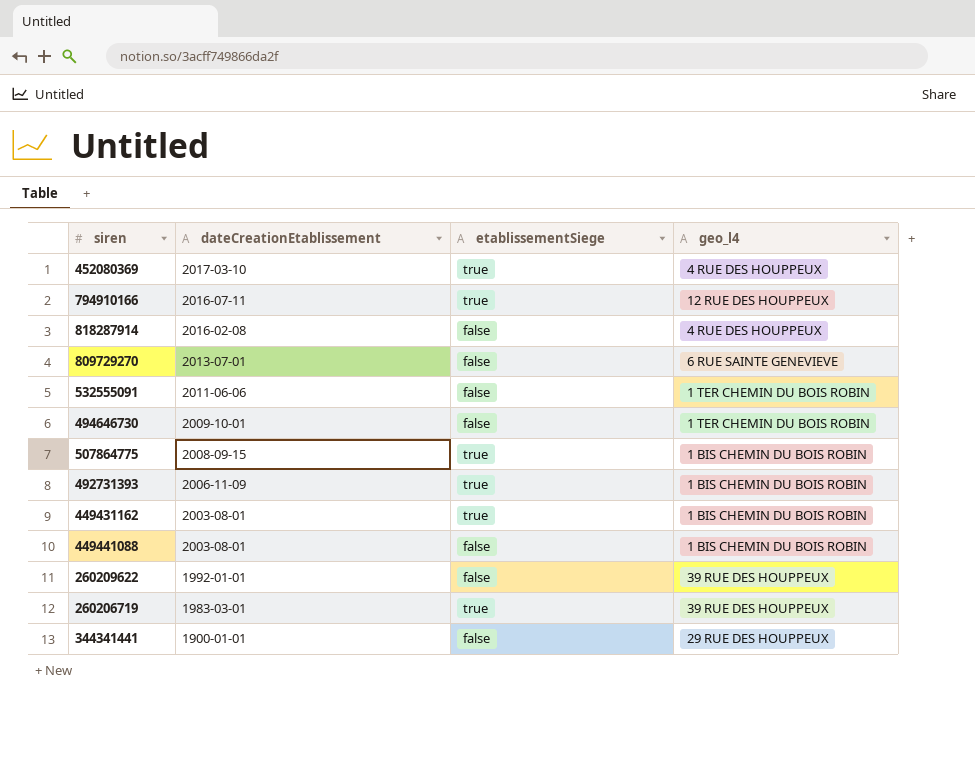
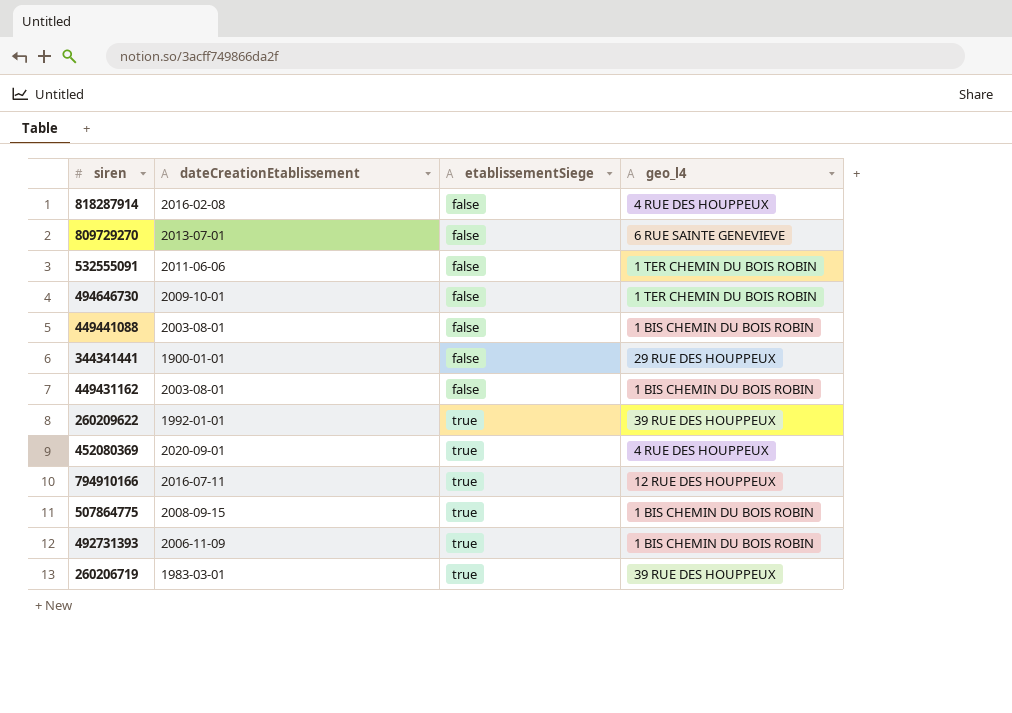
row order: dateCreationEtablissement descending -> etablissementSiege ascending
449431162 | etablissementSiege: true -> false
260209622 | etablissementSiege: false -> true
452080369 | dateCreationEtablissement: 2017-03-10 -> 2020-09-01

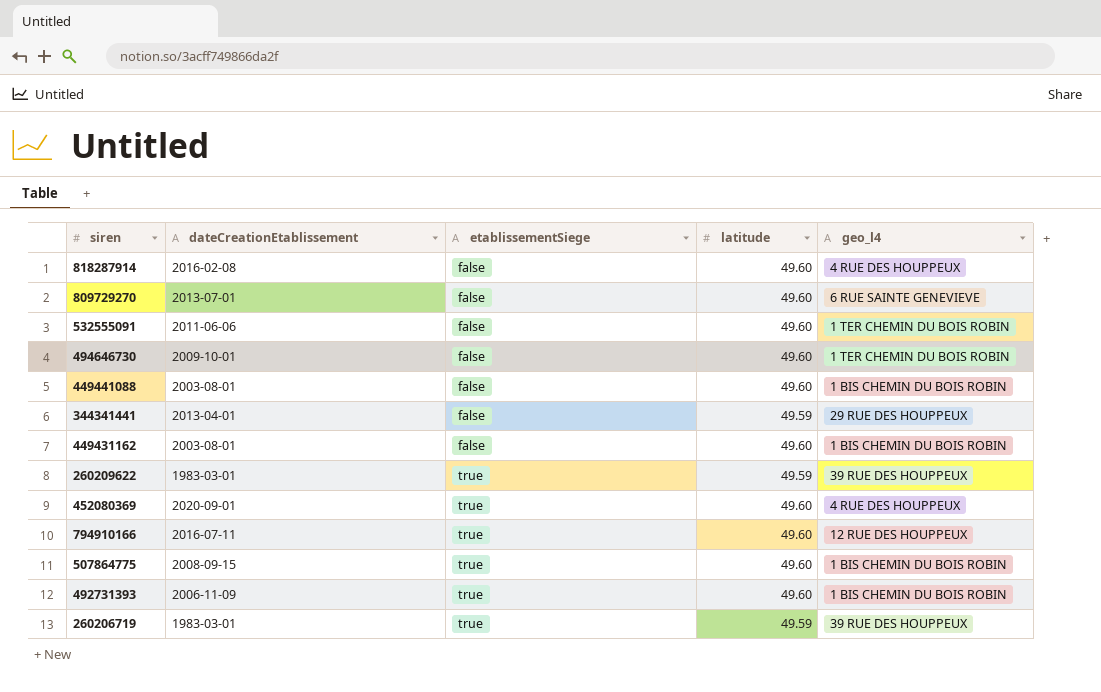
column latitude | position: none -> 4
344341441 | dateCreationEtablissement: 1900-01-01 -> 2013-04-01
260209622 | dateCreationEtablissement: 1992-01-01 -> 1983-03-01

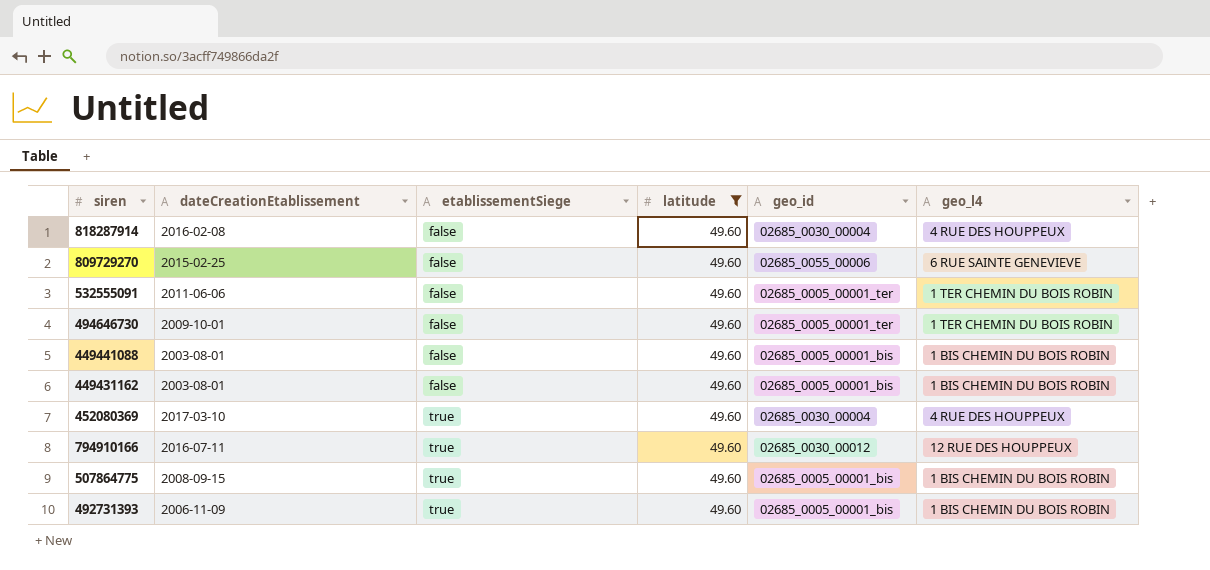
filter: none -> latitude = 49.60
column geo_id | position: none -> 5
809729270 | dateCreationEtablissement: 2013-07-01 -> 2015-02-25
452080369 | dateCreationEtablissement: 2020-09-01 -> 2017-03-10

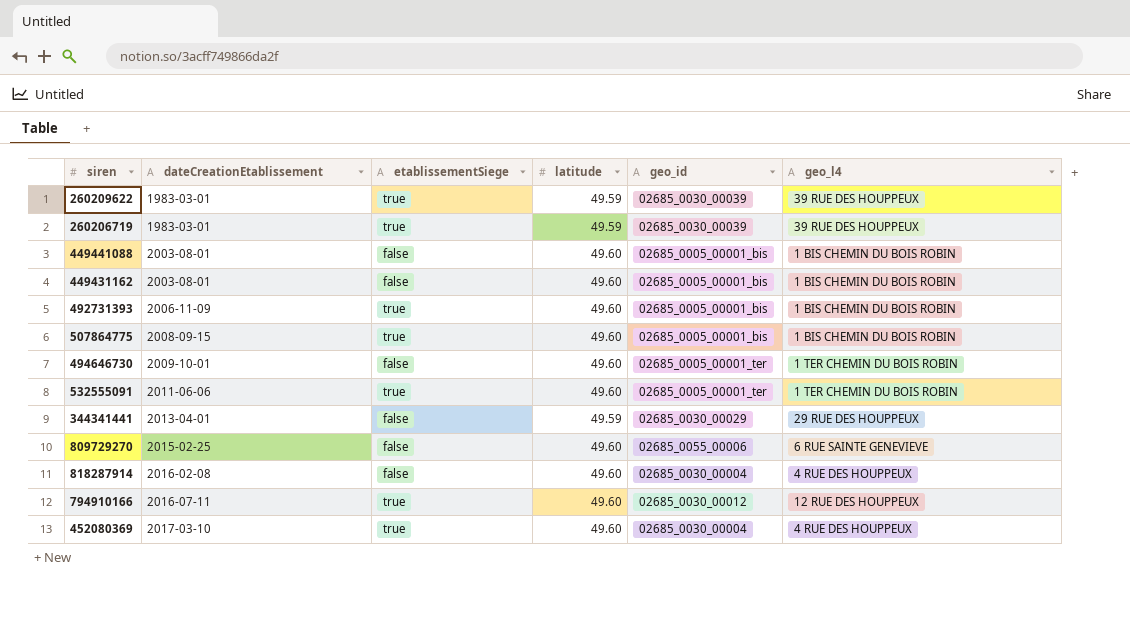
filter: latitude = 49.60 -> none
row order: etablissementSiege ascending -> dateCreationEtablissement ascending
532555091 | etablissementSiege: false -> true

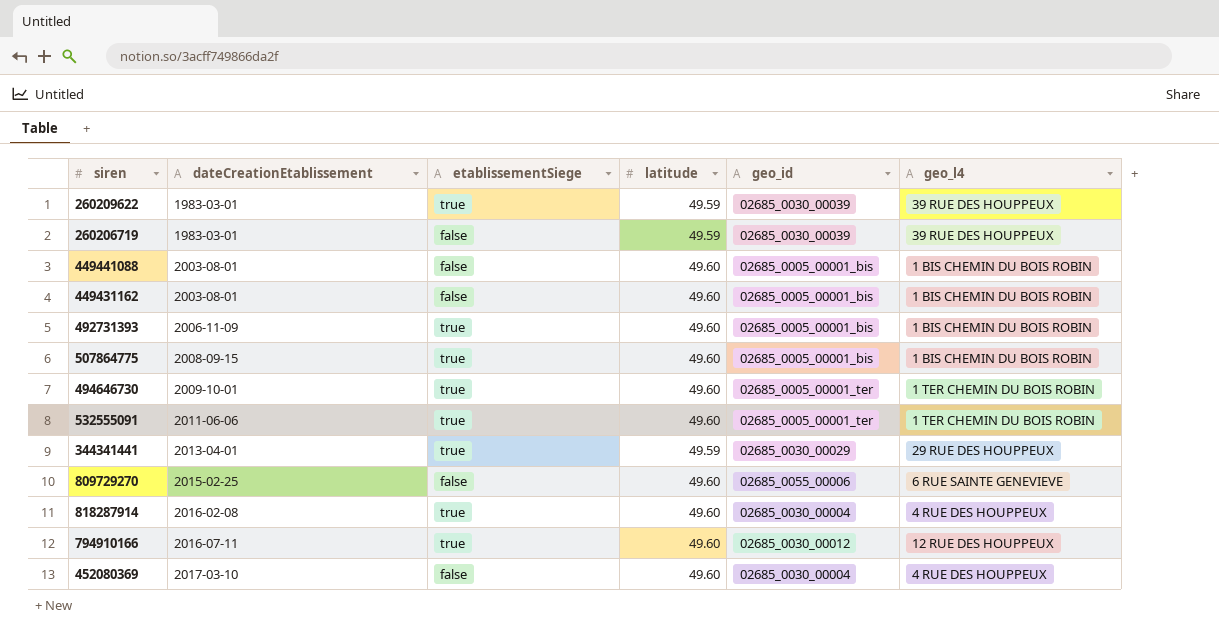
260206719 | etablissementSiege: true -> false
494646730 | etablissementSiege: false -> true
344341441 | etablissementSiege: false -> true
818287914 | etablissementSiege: false -> true
452080369 | etablissementSiege: true -> false

